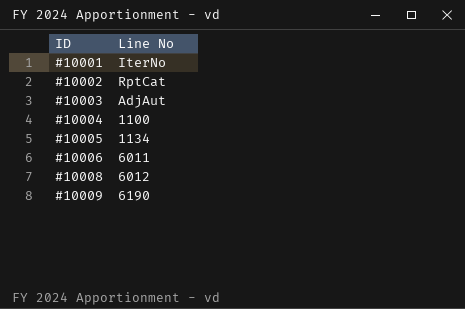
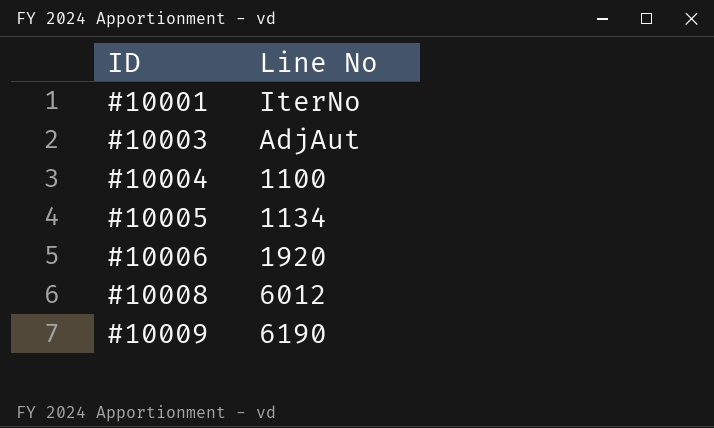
row #10002: RptCat -> none
#10006 | Line No: 6011 -> 1920

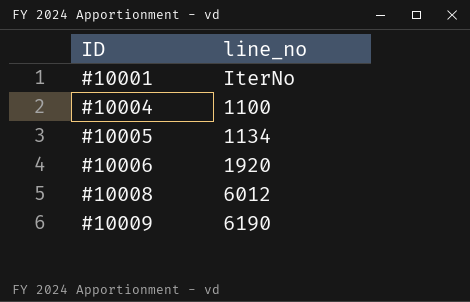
column name: Line No -> line_no
row #10003: AdjAut -> none

